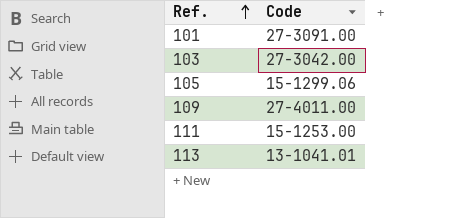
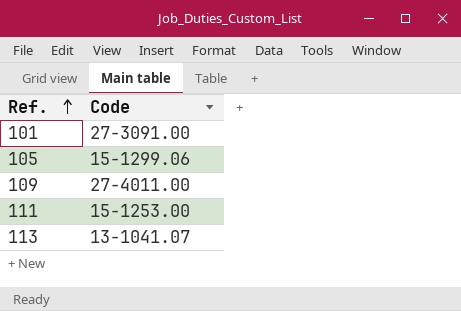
row 103: 27-3042.00 -> none
113 | Code: 13-1041.01 -> 13-1041.07

